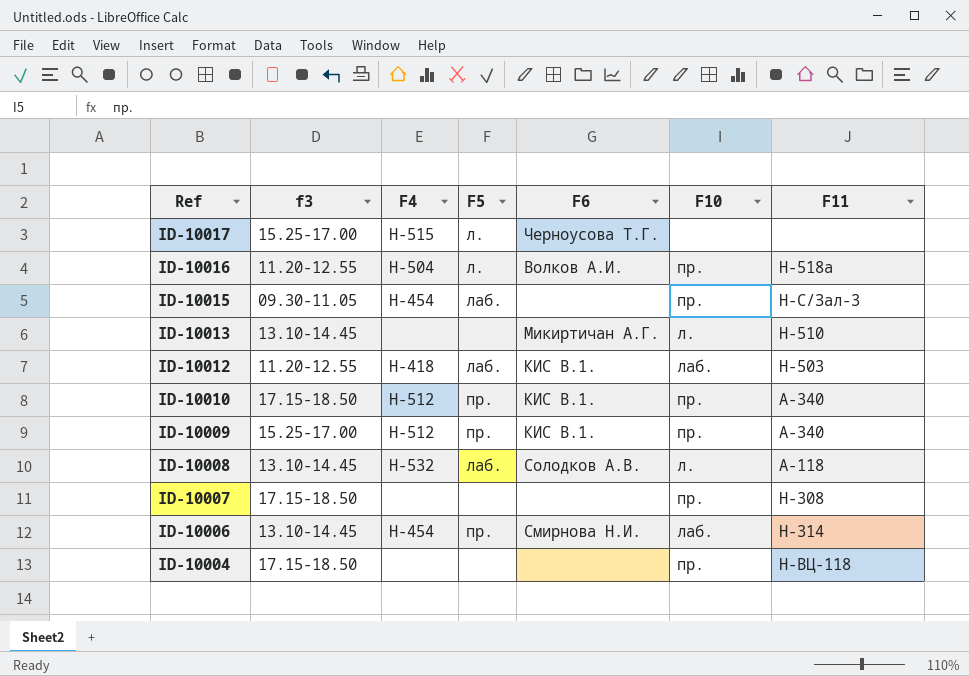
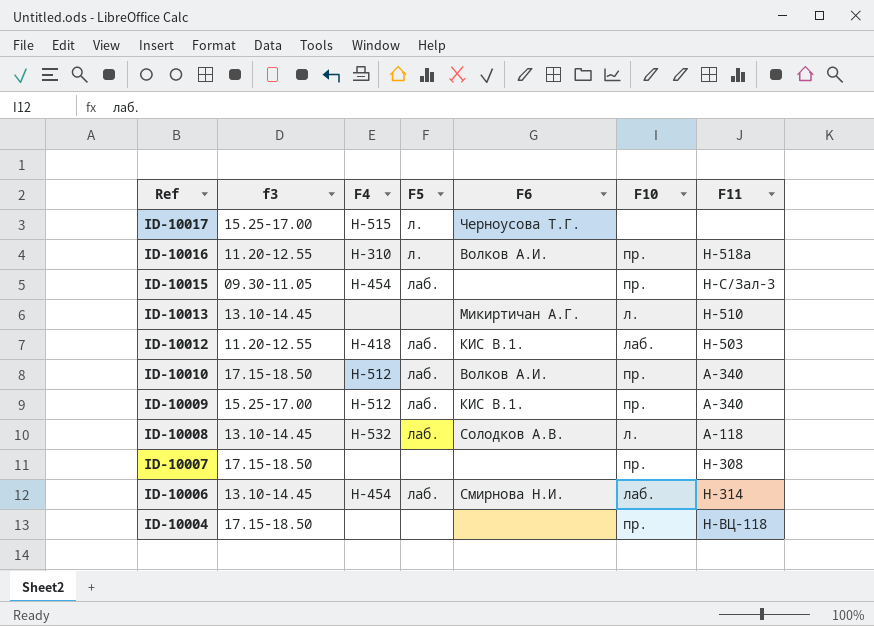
ID-10016 | F4: Н-504 -> Н-310
ID-10010 | F5: пр. -> лаб.
ID-10010 | F6: КИС В.1. -> Волков А.И.
ID-10009 | F5: пр. -> лаб.
ID-10006 | F5: пр. -> лаб.

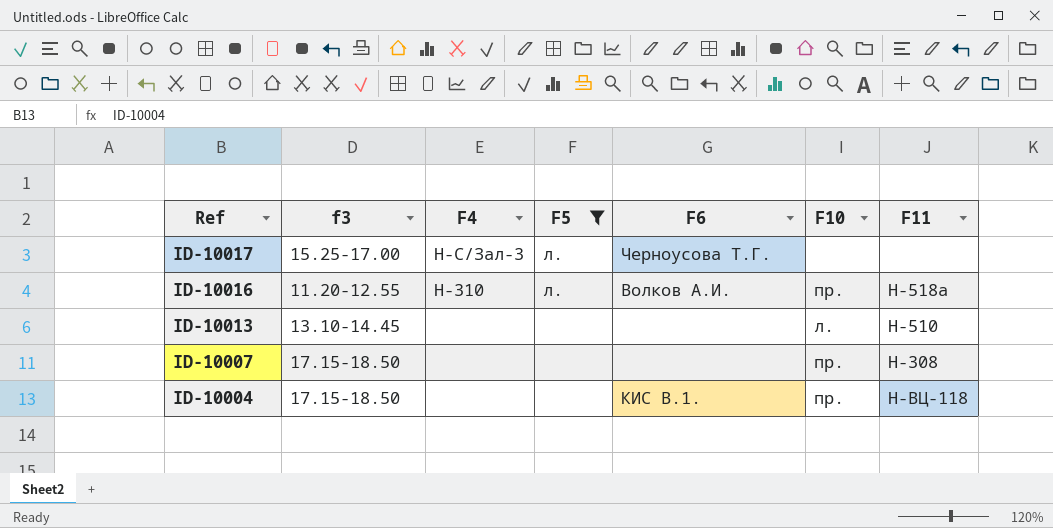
filter: none -> F5 != лаб.
ID-10017 | F4: Н-515 -> Н-С/Зал-3
ID-10013 | F6: Микиртичан А.Г. -> none
ID-10004 | F6: none -> КИС В.1.

